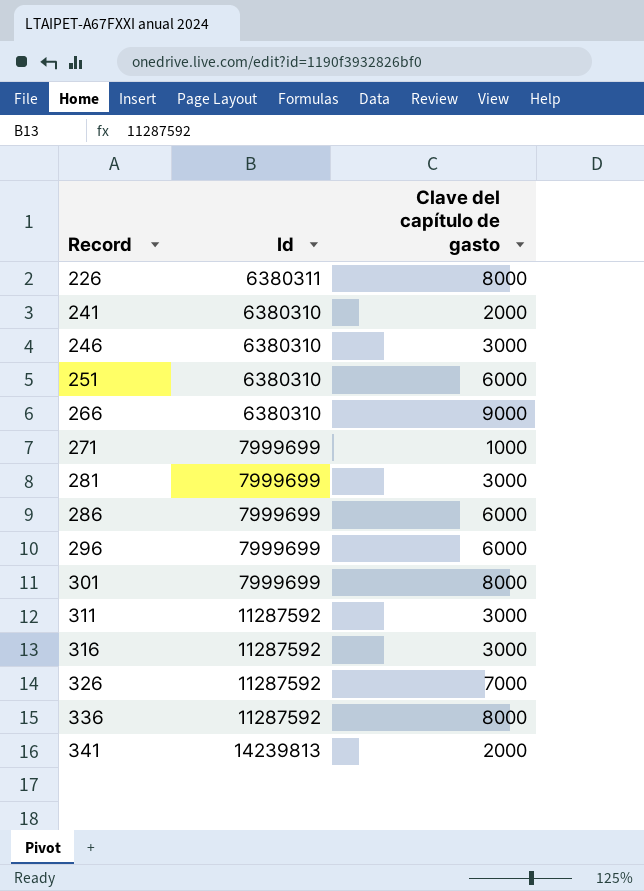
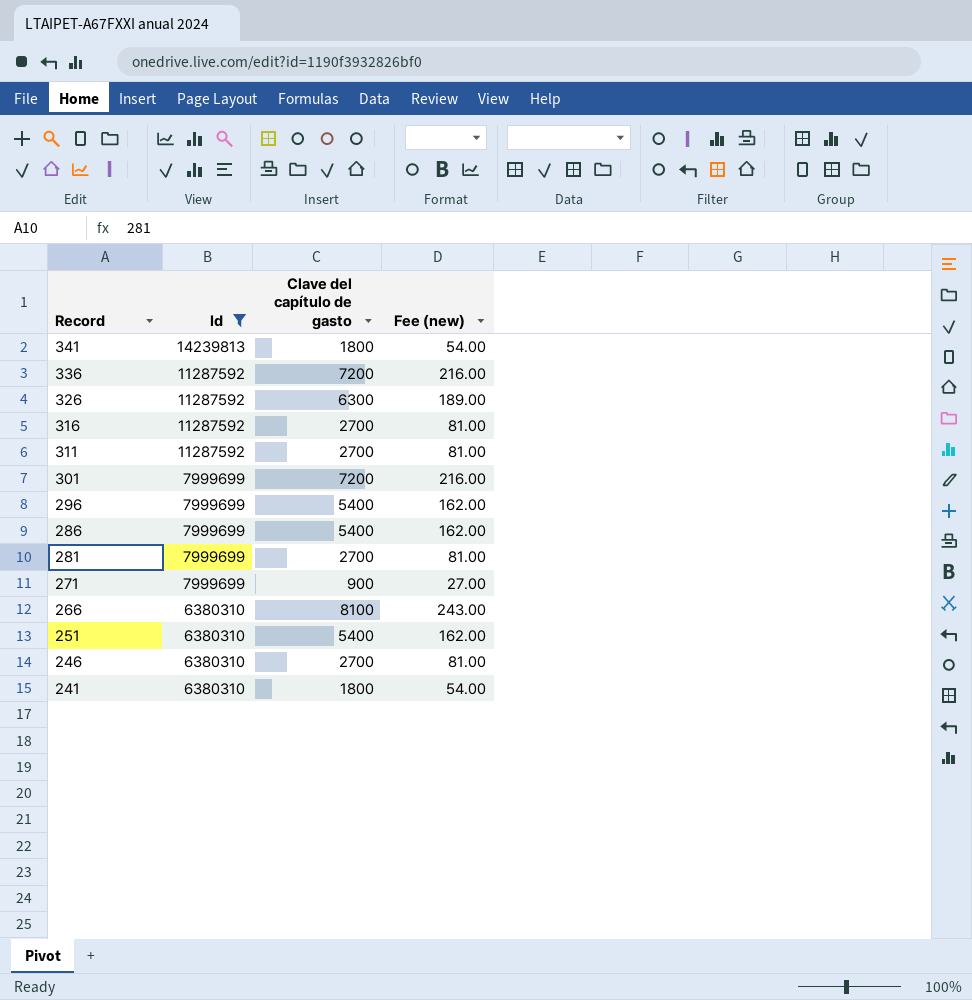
filter: none -> Id != 6380311
row order: Record ascending -> Record descending
column Fee (new) | formula: none -> [Clave del capítulo de gasto] * 0.03
341 | Clave del capítulo de gasto: 2000 -> 1800
336 | Clave del capítulo de gasto: 8000 -> 7200
326 | Clave del capítulo de gasto: 7000 -> 6300
316 | Clave del capítulo de gasto: 3000 -> 2700
311 | Clave del capítulo de gasto: 3000 -> 2700
301 | Clave del capítulo de gasto: 8000 -> 7200
296 | Clave del capítulo de gasto: 6000 -> 5400
286 | Clave del capítulo de gasto: 6000 -> 5400
281 | Clave del capítulo de gasto: 3000 -> 2700
271 | Clave del capítulo de gasto: 1000 -> 900
266 | Clave del capítulo de gasto: 9000 -> 8100
251 | Clave del capítulo de gasto: 6000 -> 5400
246 | Clave del capítulo de gasto: 3000 -> 2700
241 | Clave del capítulo de gasto: 2000 -> 1800

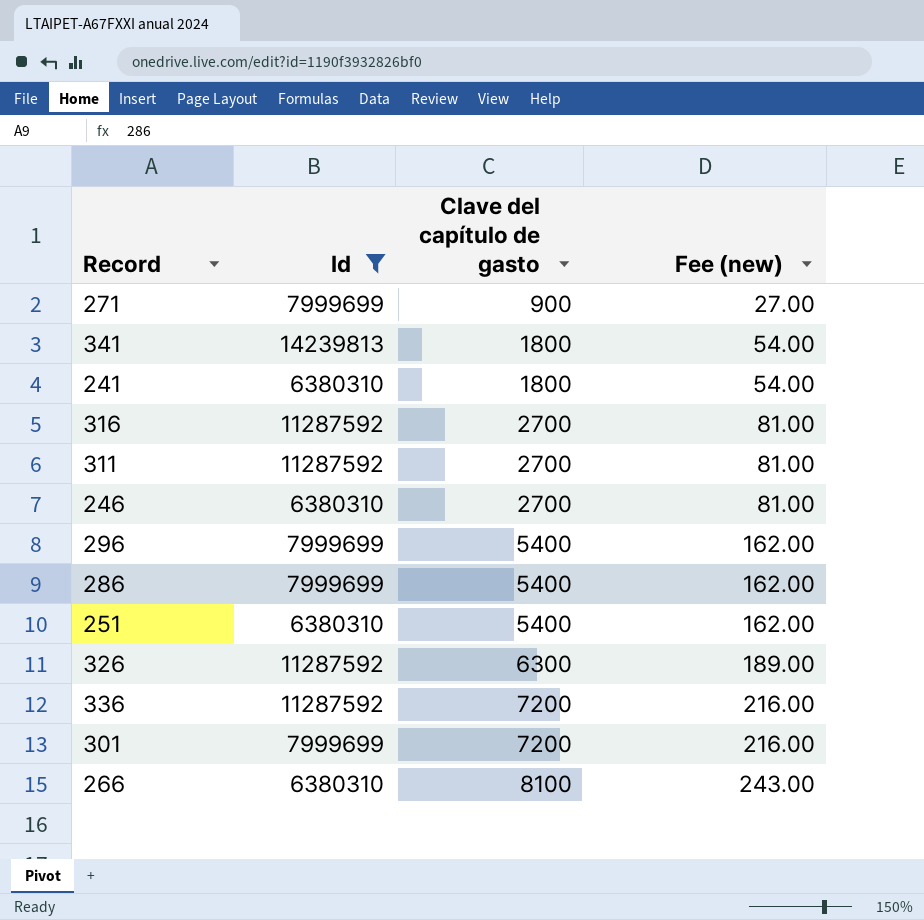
row order: Record descending -> Clave del capítulo de gasto ascending
row 281: 7999699 | 2700 | 81.00 -> none

